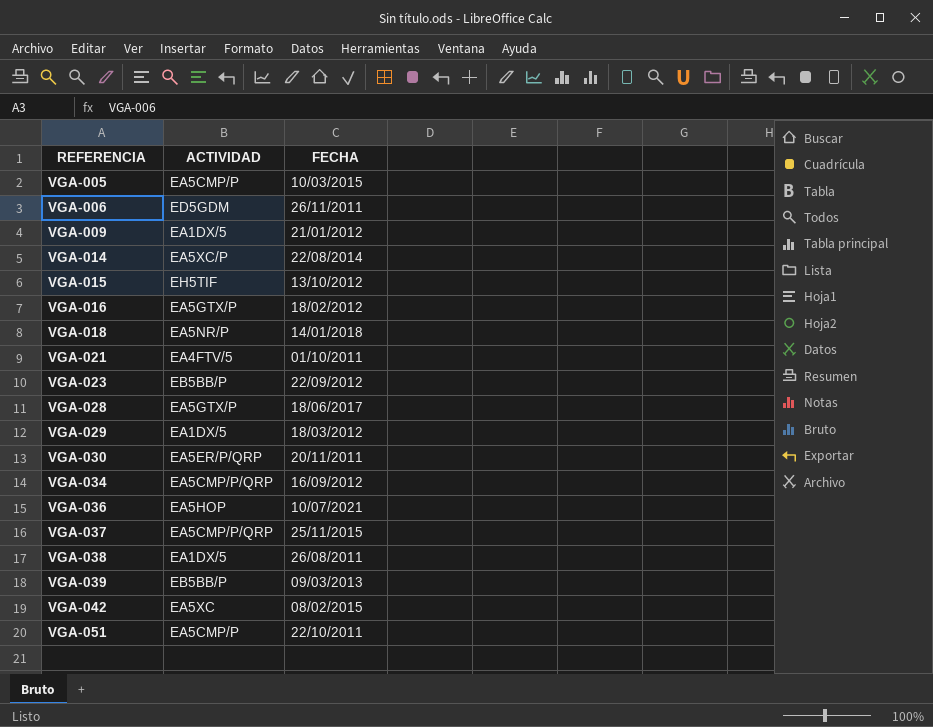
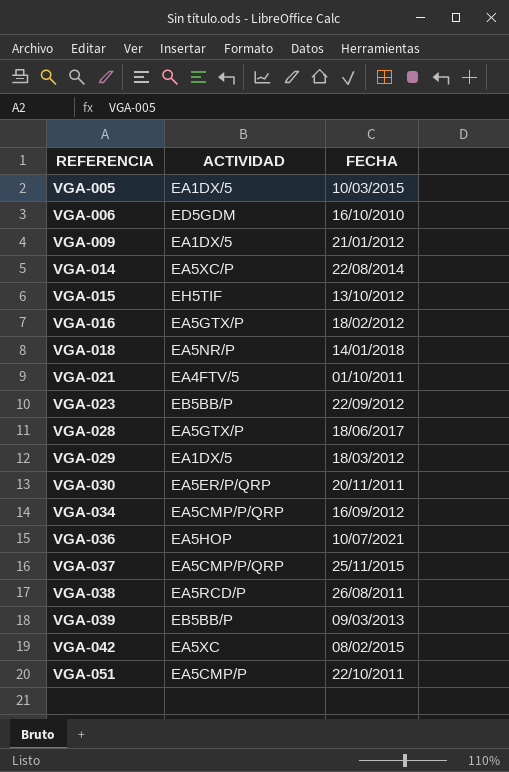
VGA-005 | ACTIVIDAD: EA5CMP/P -> EA1DX/5
VGA-006 | FECHA: 26/11/2011 -> 16/10/2010
VGA-038 | ACTIVIDAD: EA1DX/5 -> EA5RCD/P

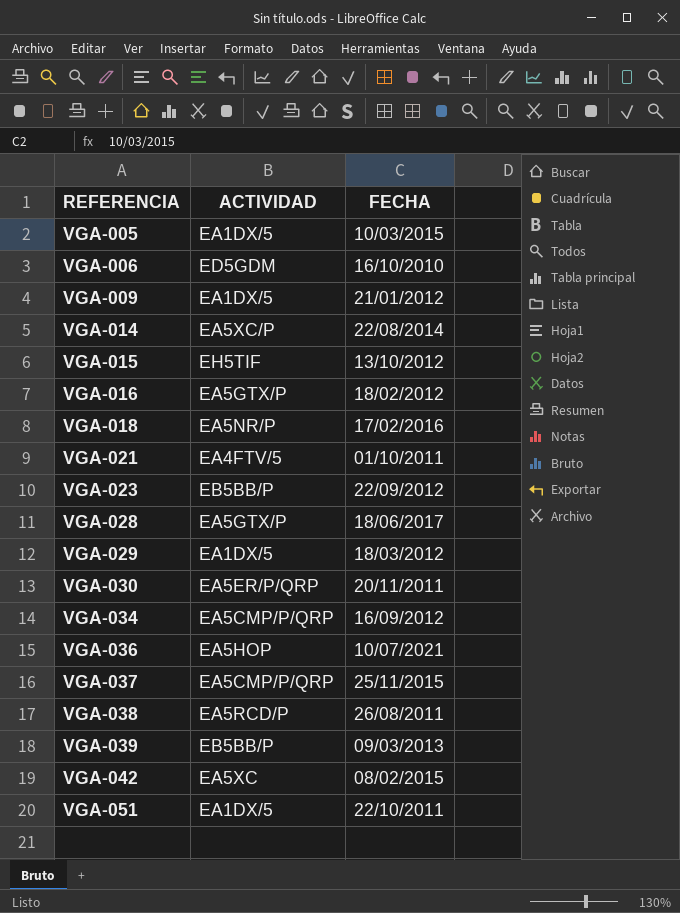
VGA-018 | FECHA: 14/01/2018 -> 17/02/2016
VGA-051 | ACTIVIDAD: EA5CMP/P -> EA1DX/5

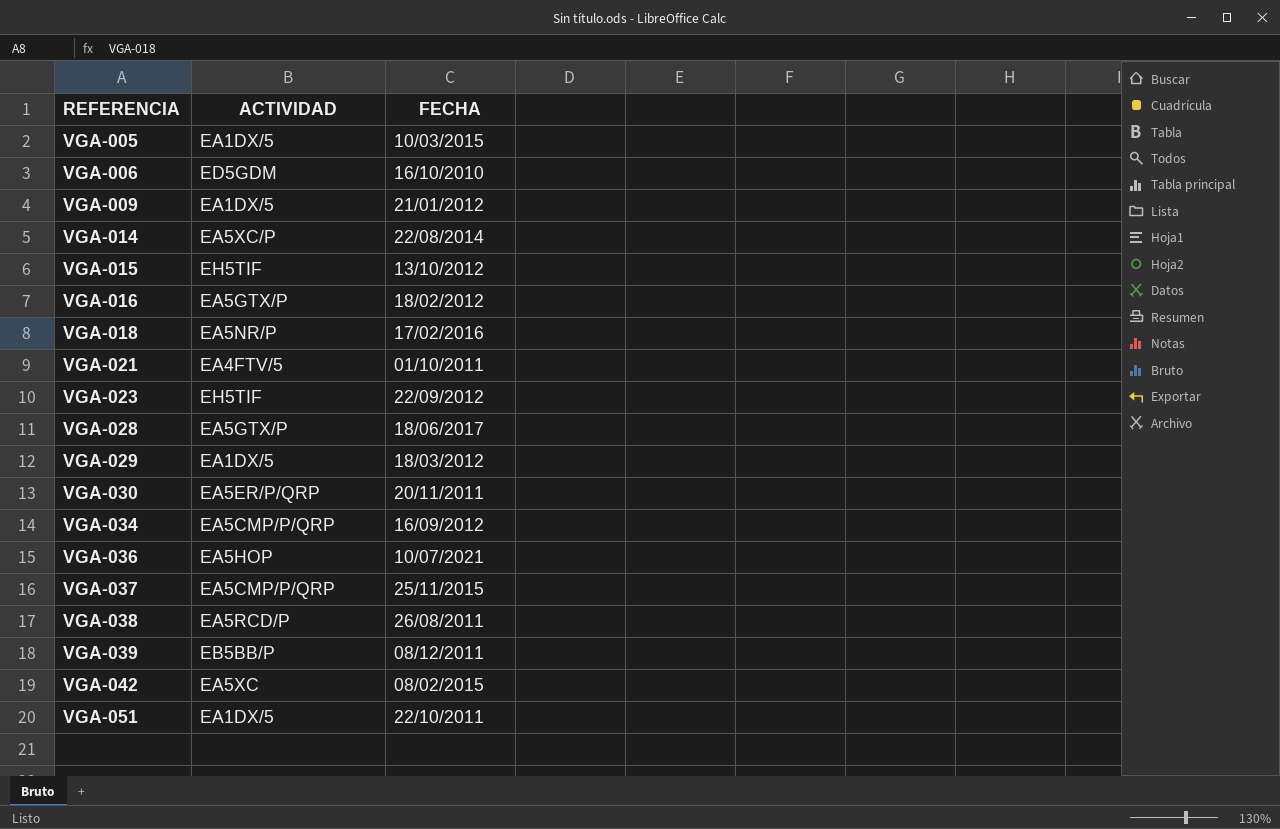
VGA-023 | ACTIVIDAD: EB5BB/P -> EH5TIF
VGA-039 | FECHA: 09/03/2013 -> 08/12/2011

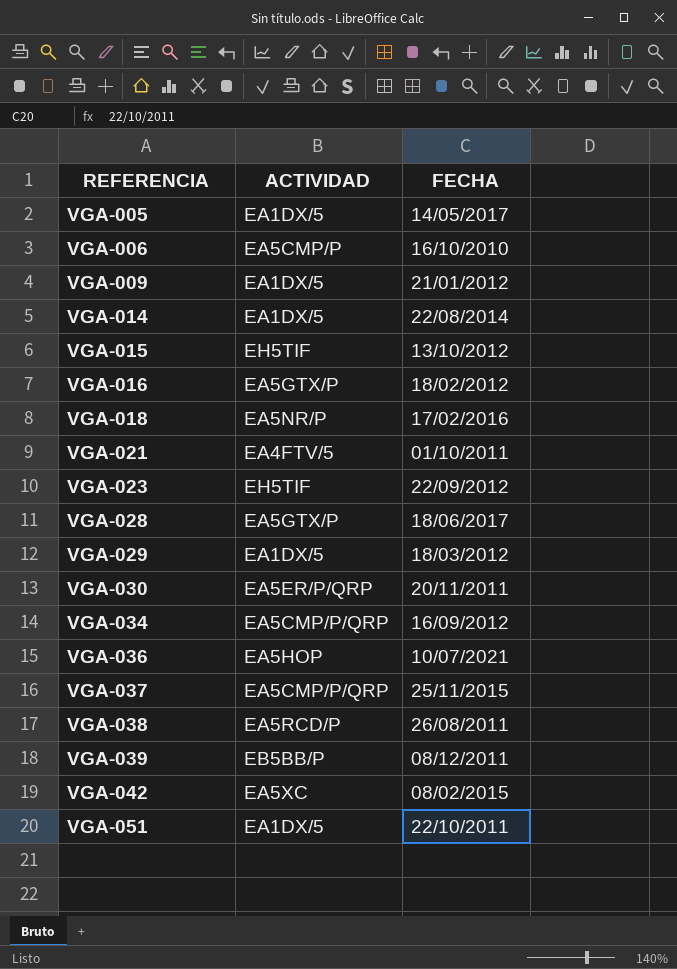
VGA-005 | FECHA: 10/03/2015 -> 14/05/2017
VGA-006 | ACTIVIDAD: ED5GDM -> EA5CMP/P
VGA-014 | ACTIVIDAD: EA5XC/P -> EA1DX/5

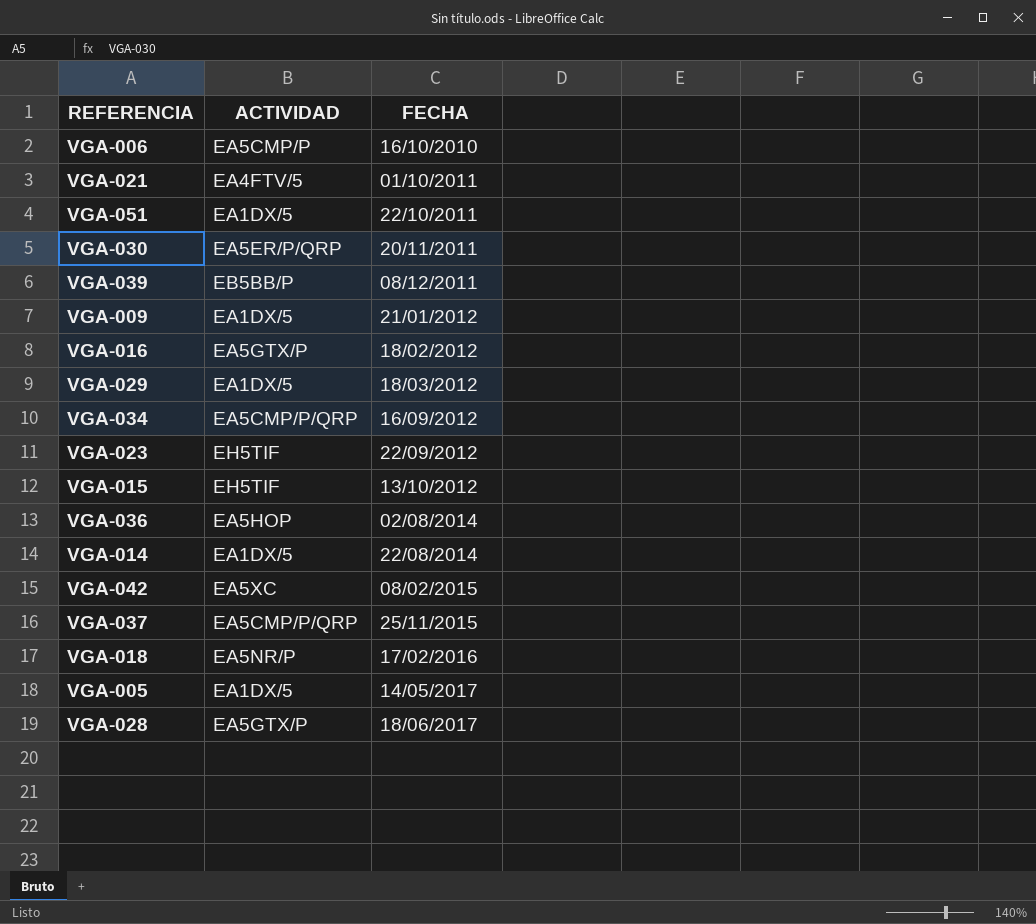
row order: REFERENCIA ascending -> FECHA ascending
row VGA-038: EA5RCD/P | 26/08/2011 -> none
VGA-036 | FECHA: 10/07/2021 -> 02/08/2014

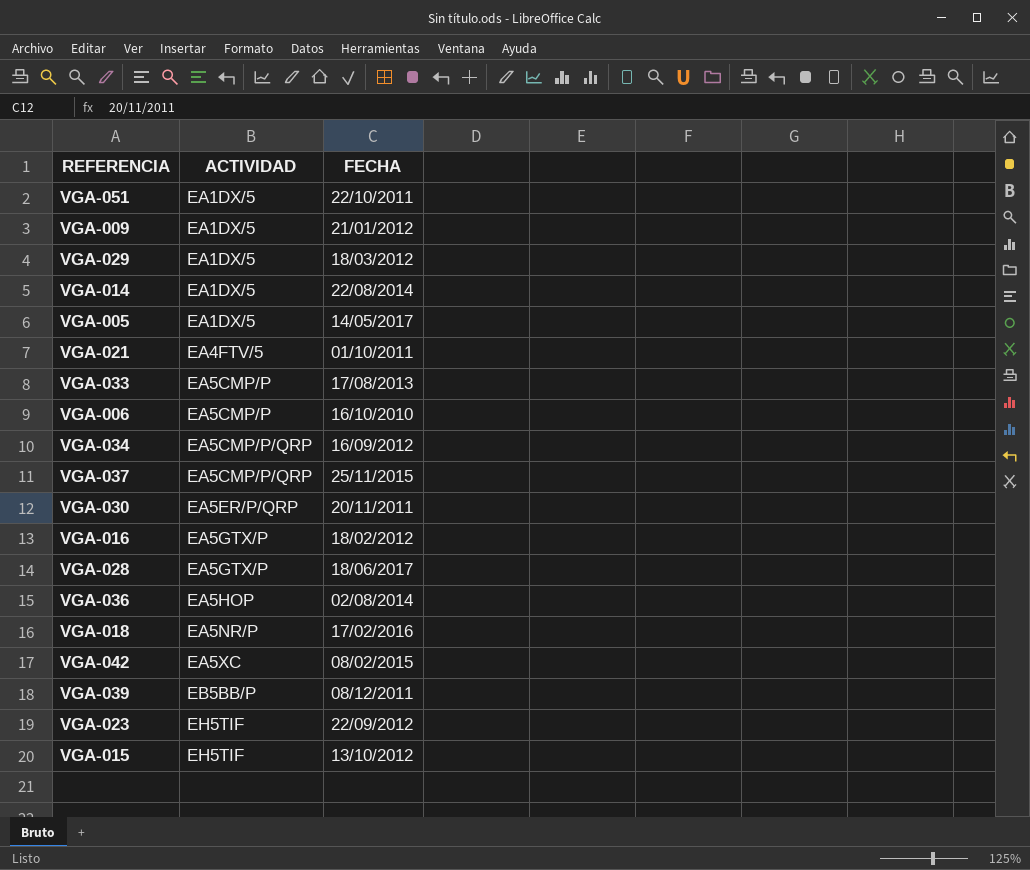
row order: FECHA ascending -> ACTIVIDAD ascending
row VGA-033: none -> EA5CMP/P | 17/08/2013

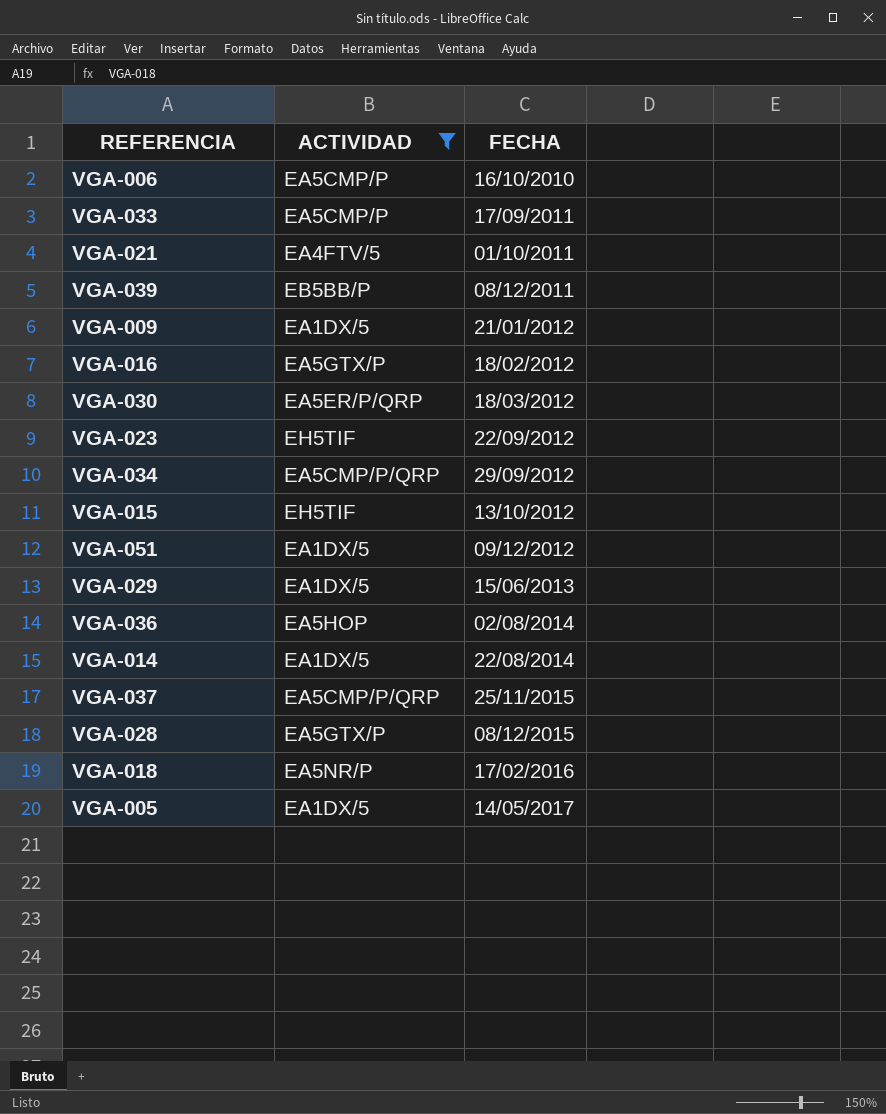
filter: none -> ACTIVIDAD != EA5XC
row order: ACTIVIDAD ascending -> FECHA ascending
VGA-033 | FECHA: 17/08/2013 -> 17/09/2011
VGA-030 | FECHA: 20/11/2011 -> 18/03/2012
VGA-034 | FECHA: 16/09/2012 -> 29/09/2012
VGA-051 | FECHA: 22/10/2011 -> 09/12/2012
VGA-029 | FECHA: 18/03/2012 -> 15/06/2013
VGA-028 | FECHA: 18/06/2017 -> 08/12/2015

